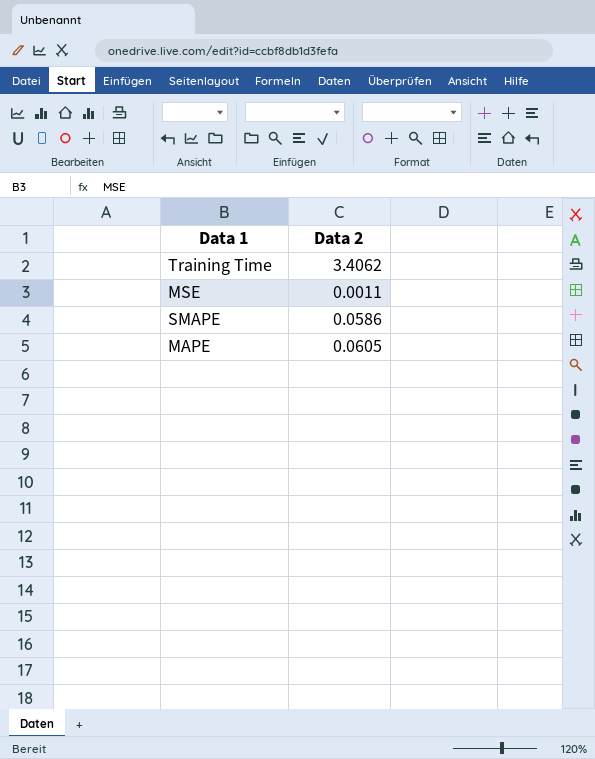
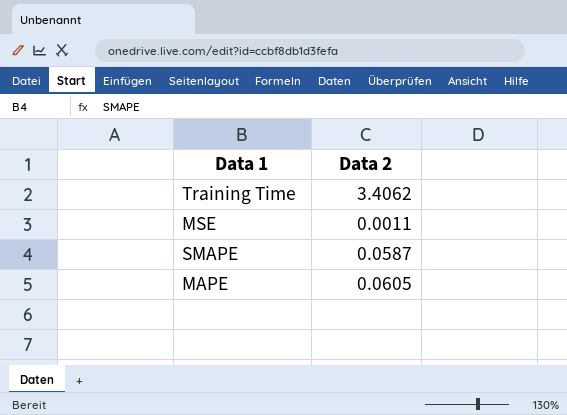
SMAPE | Data 2: 0.0586 -> 0.0587

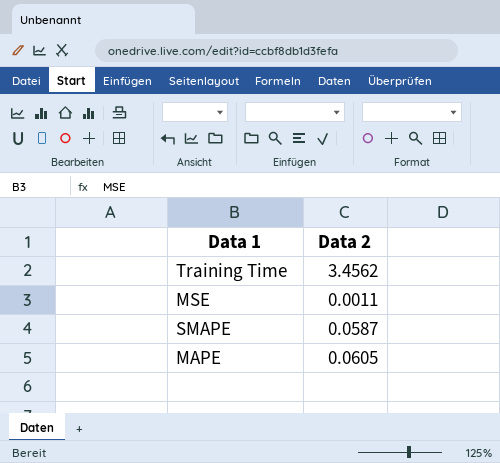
Training Time | Data 2: 3.4062 -> 3.4562

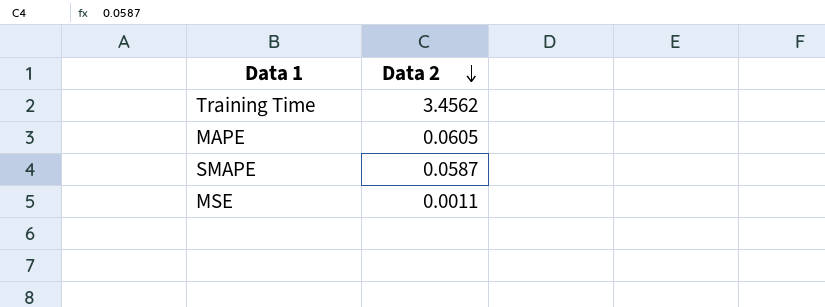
row order: none -> Data 2 descending

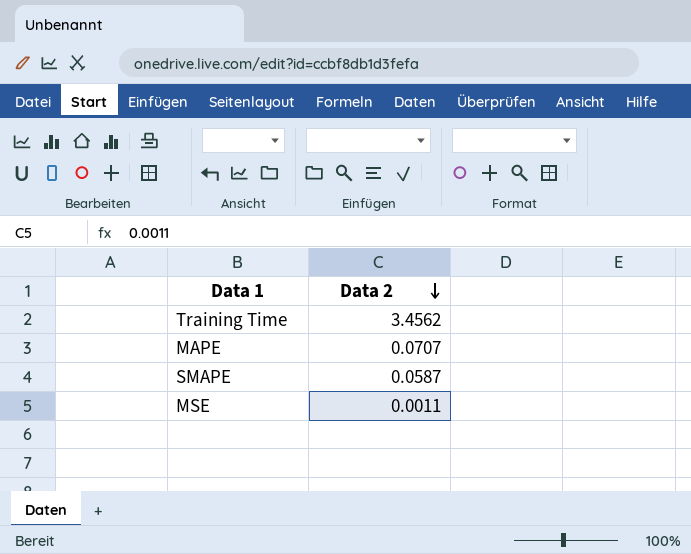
MAPE | Data 2: 0.0605 -> 0.0707

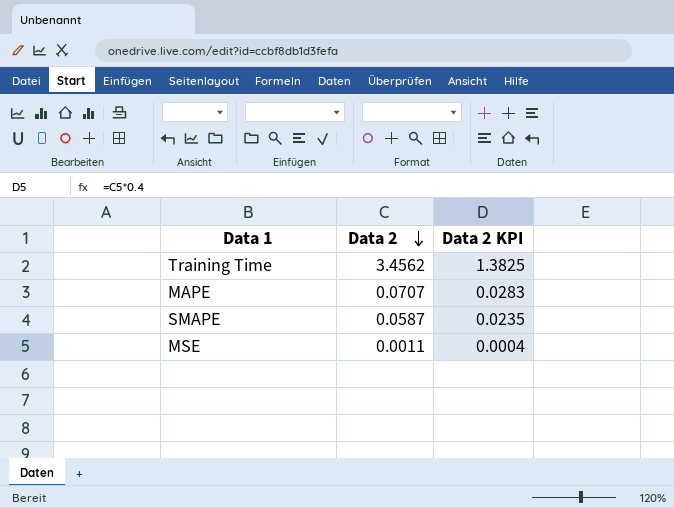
column Data 2 KPI | formula: none -> [Data 2] * 0.4

